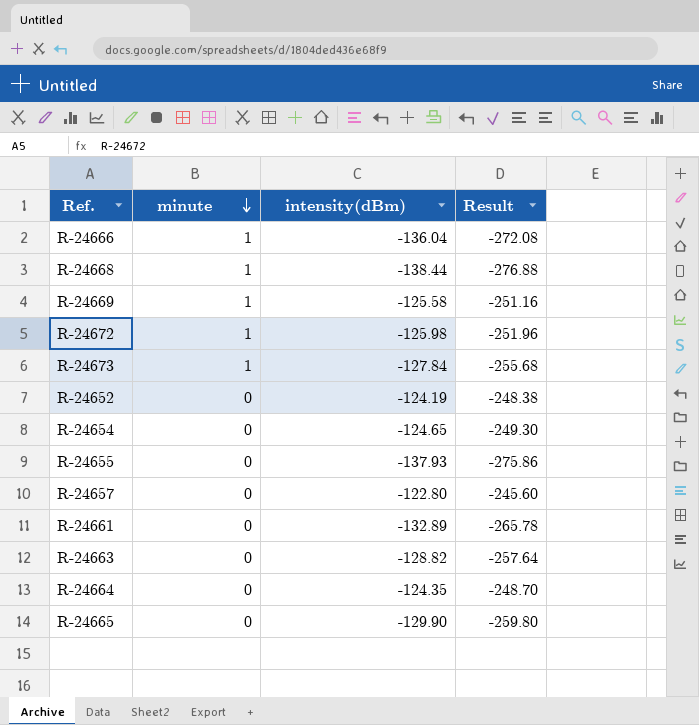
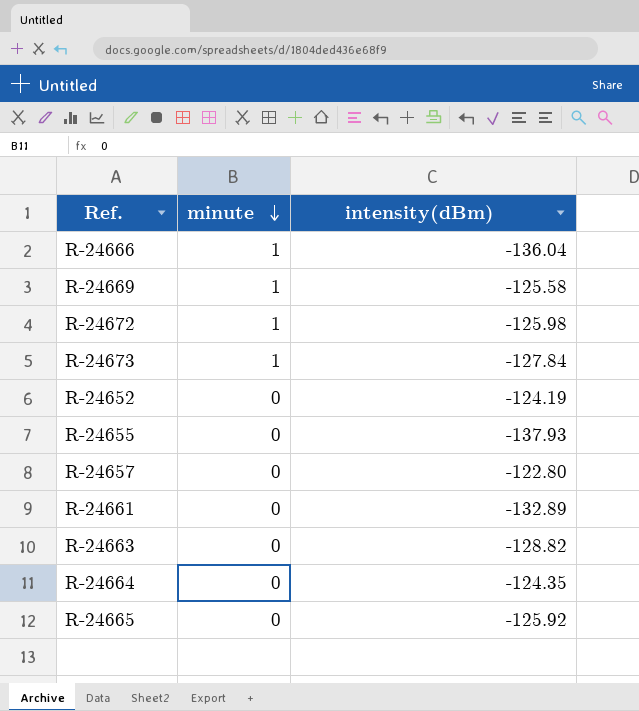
column Result | formula: [intensity(dBm)] * 2 -> none
row R-24668: 1 | -138.44 | -276.88 -> none
row R-24654: 0 | -124.65 | -249.30 -> none
R-24665 | intensity(dBm): -129.90 -> -125.92

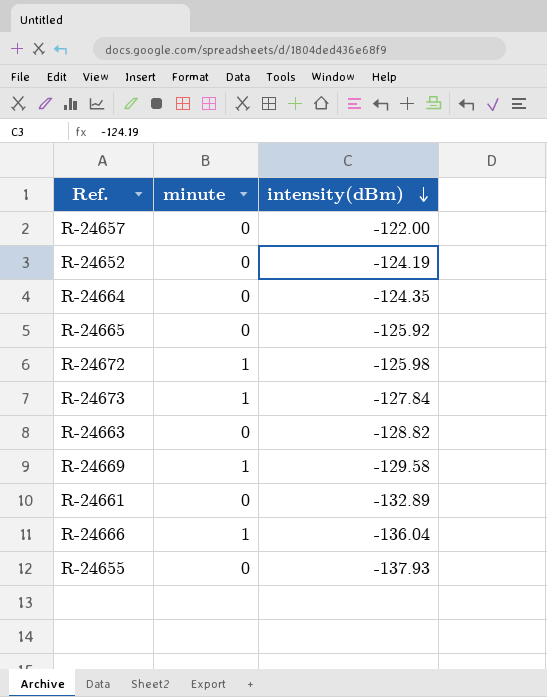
row order: minute descending -> intensity(dBm) descending
R-24657 | intensity(dBm): -122.80 -> -122.00
R-24669 | intensity(dBm): -125.58 -> -129.58

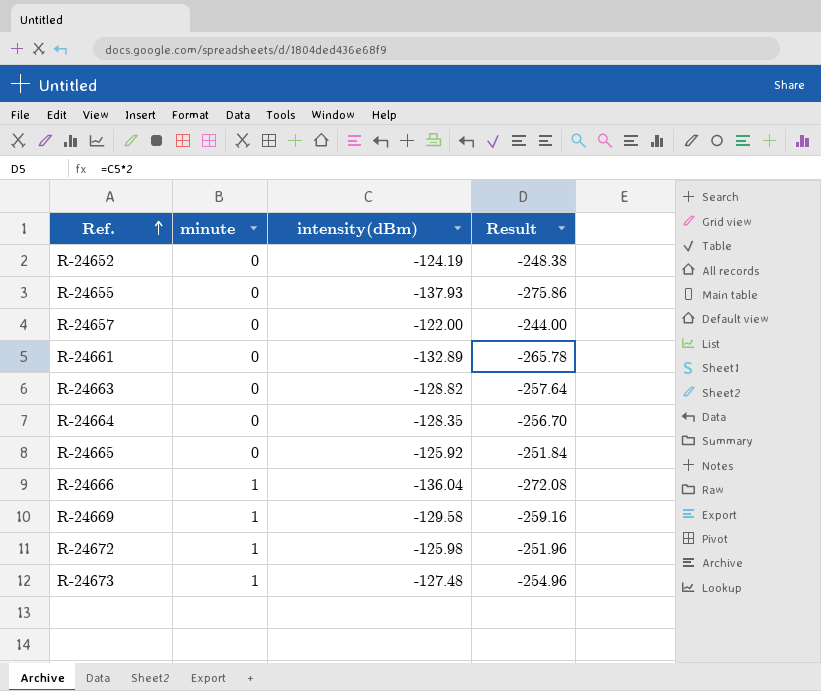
row order: intensity(dBm) descending -> Ref. ascending
column Result | formula: none -> [intensity(dBm)] * 2
R-24664 | intensity(dBm): -124.35 -> -128.35
R-24673 | intensity(dBm): -127.84 -> -127.48

